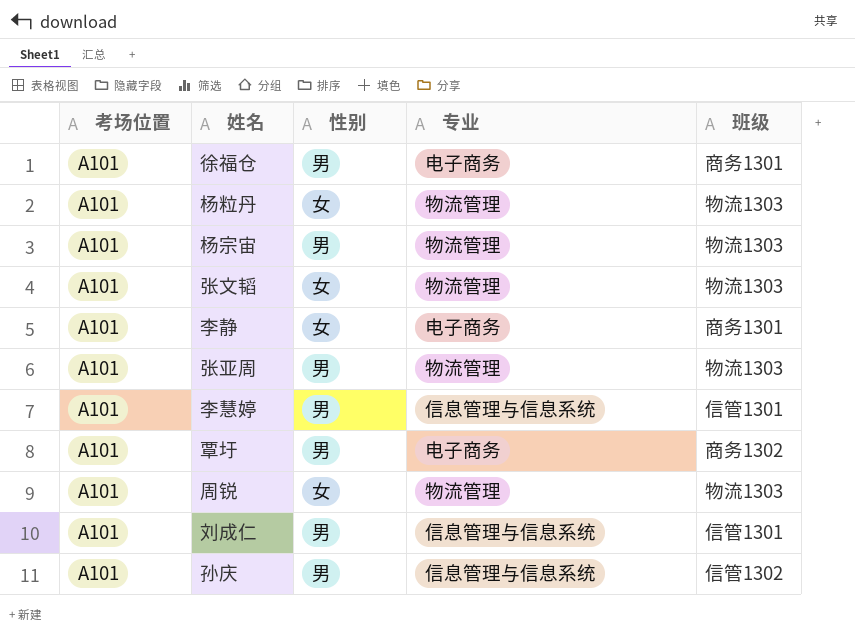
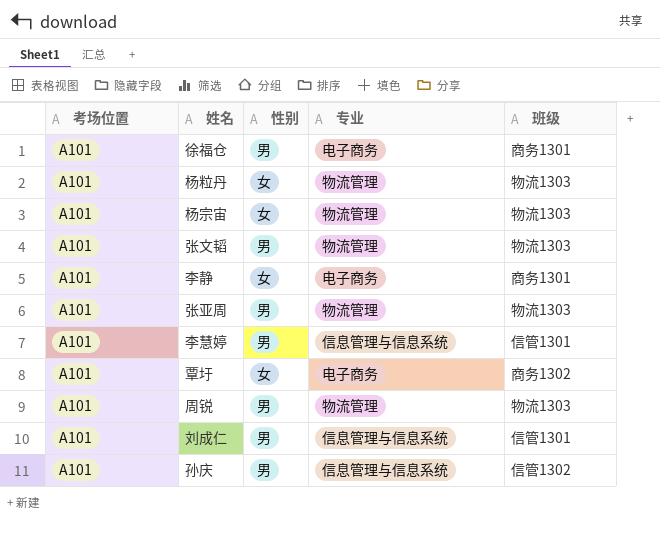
杨宗宙 | 性别: 男 -> 女
张文韬 | 性别: 女 -> 男
覃圩 | 性别: 男 -> 女
周锐 | 性别: 女 -> 男

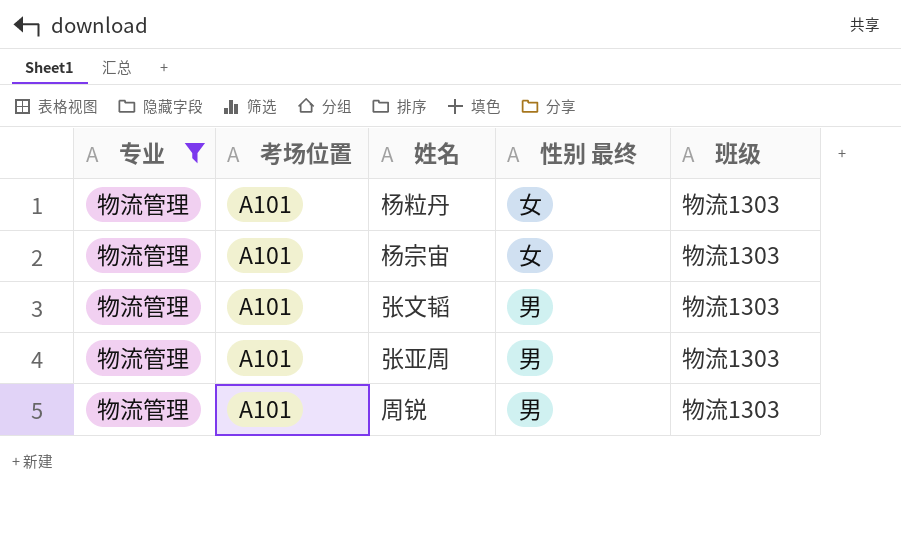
filter: none -> 专业 = 物流管理
column 专业 | position: 4 -> 1
column name: 性别 -> 性别 最终

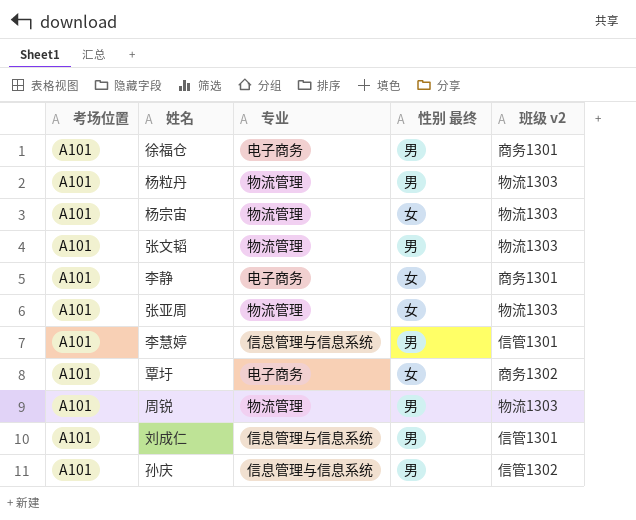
filter: 专业 = 物流管理 -> none
column 专业 | position: 1 -> 3
column name: 班级 -> 班级 v2
杨粒丹 | 性别 最终: 女 -> 男
张亚周 | 性别 最终: 男 -> 女

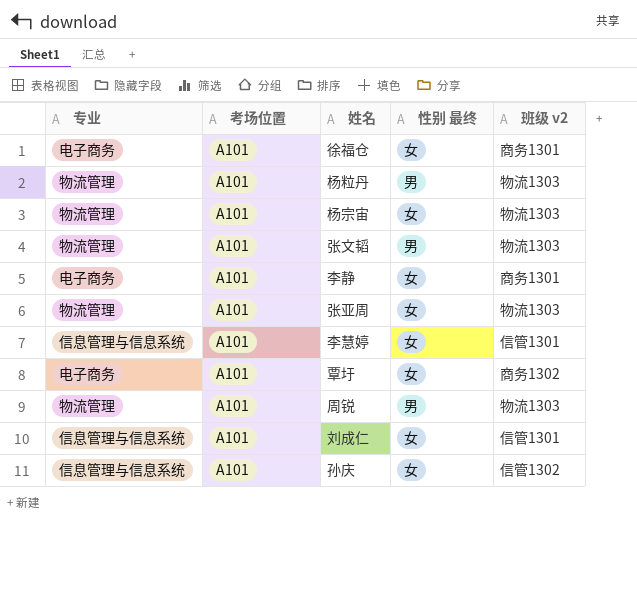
column 专业 | position: 3 -> 1
徐福仓 | 性别 最终: 男 -> 女
李慧婷 | 性别 最终: 男 -> 女
刘成仁 | 性别 最终: 男 -> 女
孙庆 | 性别 最终: 男 -> 女

